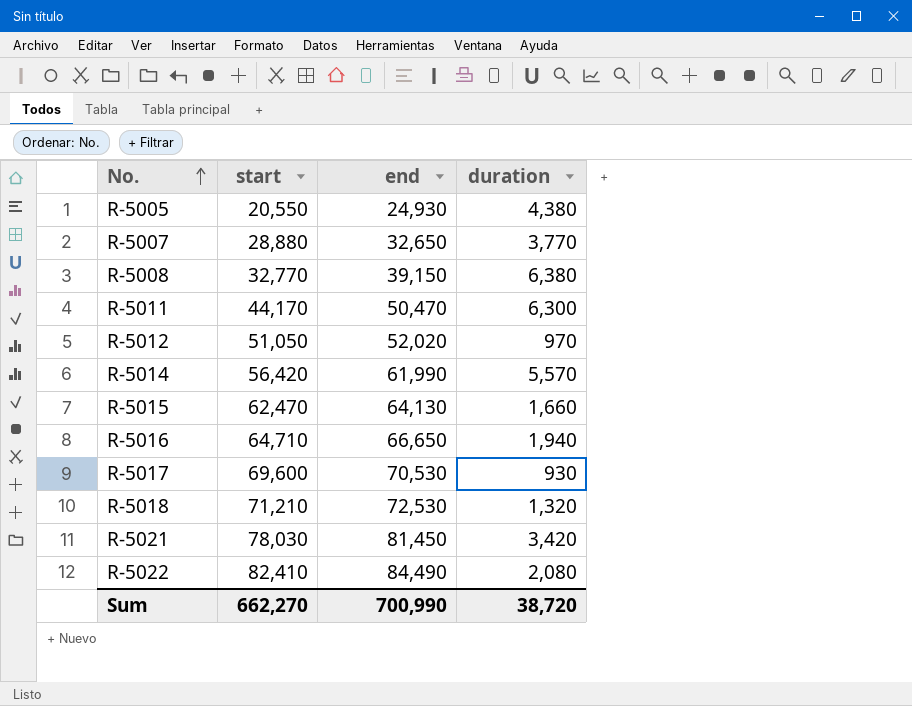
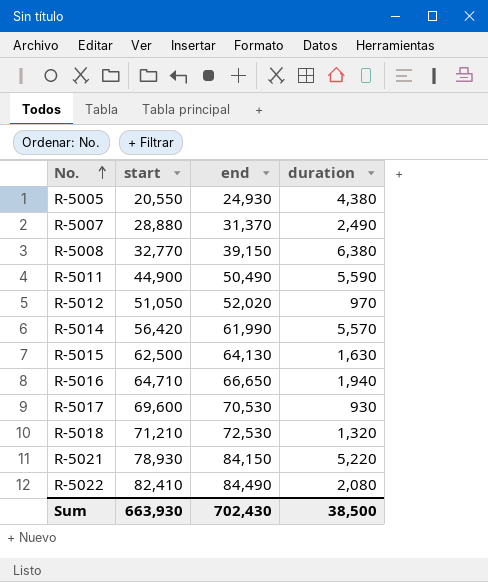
R-5007 | end: 32,650 -> 31,370
R-5007 | duration: 3,770 -> 2,490
R-5011 | start: 44,170 -> 44,900
R-5011 | end: 50,470 -> 50,490
R-5011 | duration: 6,300 -> 5,590
R-5015 | start: 62,470 -> 62,500
R-5015 | duration: 1,660 -> 1,630
R-5021 | start: 78,030 -> 78,930
R-5021 | end: 81,450 -> 84,150
R-5021 | duration: 3,420 -> 5,220
Sum | start: 662,270 -> 663,930
Sum | end: 700,990 -> 702,430
Sum | duration: 38,720 -> 38,500

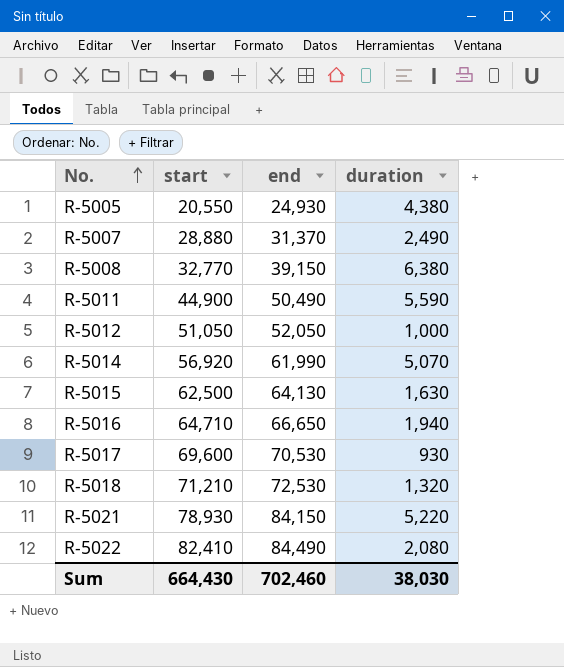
R-5012 | end: 52,020 -> 52,050
R-5012 | duration: 970 -> 1,000
R-5014 | start: 56,420 -> 56,920
R-5014 | duration: 5,570 -> 5,070
Sum | start: 663,930 -> 664,430
Sum | end: 702,430 -> 702,460
Sum | duration: 38,500 -> 38,030

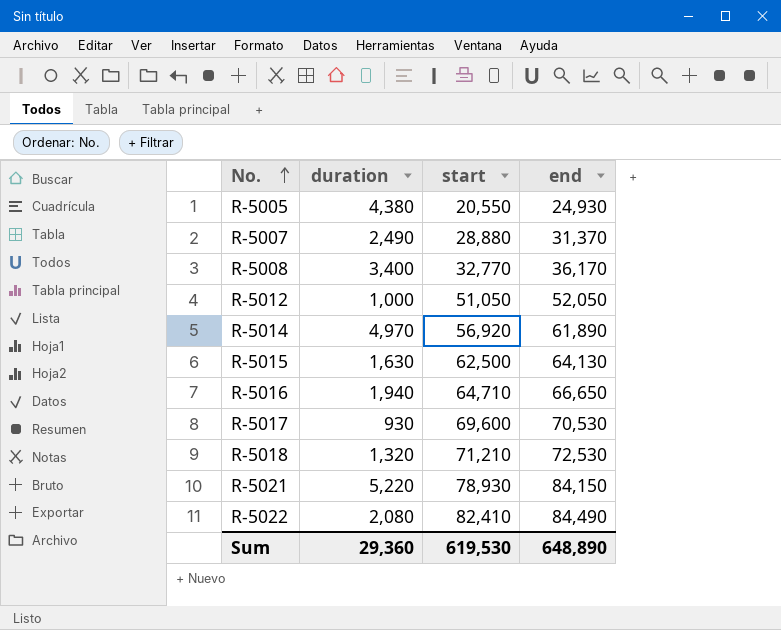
column duration | position: 4 -> 2
row R-5011: 44,900 | 50,490 | 5,590 -> none
R-5008 | duration: 6,380 -> 3,400
R-5008 | end: 39,150 -> 36,170
R-5014 | duration: 5,070 -> 4,970
R-5014 | end: 61,990 -> 61,890
Sum | duration: 38,030 -> 29,360
Sum | start: 664,430 -> 619,530
Sum | end: 702,460 -> 648,890

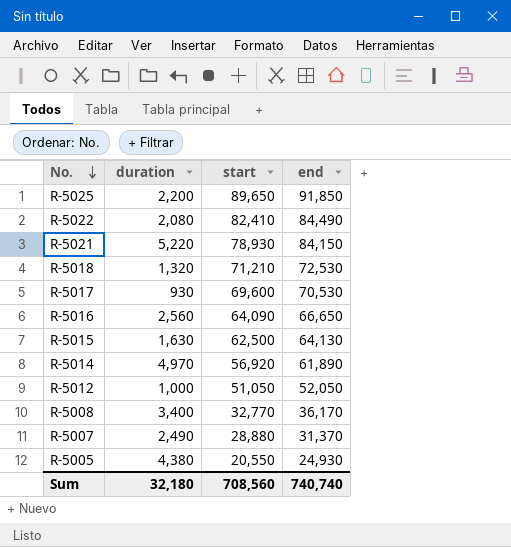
row order: No. ascending -> No. descending
row R-5025: none -> 2,200 | 89,650 | 91,850
R-5016 | duration: 1,940 -> 2,560
R-5016 | start: 64,710 -> 64,090
Sum | duration: 29,360 -> 32,180
Sum | start: 619,530 -> 708,560
Sum | end: 648,890 -> 740,740

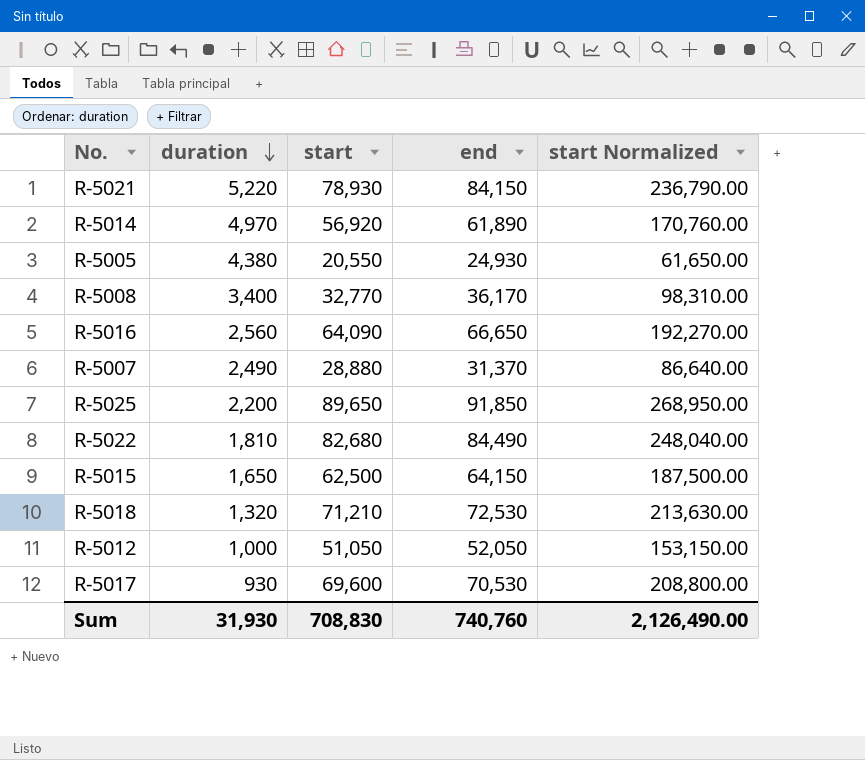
row order: No. descending -> duration descending
column start Normalized | formula: none -> [start] * 3
R-5022 | duration: 2,080 -> 1,810
R-5022 | start: 82,410 -> 82,680
R-5015 | duration: 1,630 -> 1,650
R-5015 | end: 64,130 -> 64,150
Sum | duration: 32,180 -> 31,930
Sum | start: 708,560 -> 708,830
Sum | end: 740,740 -> 740,760

